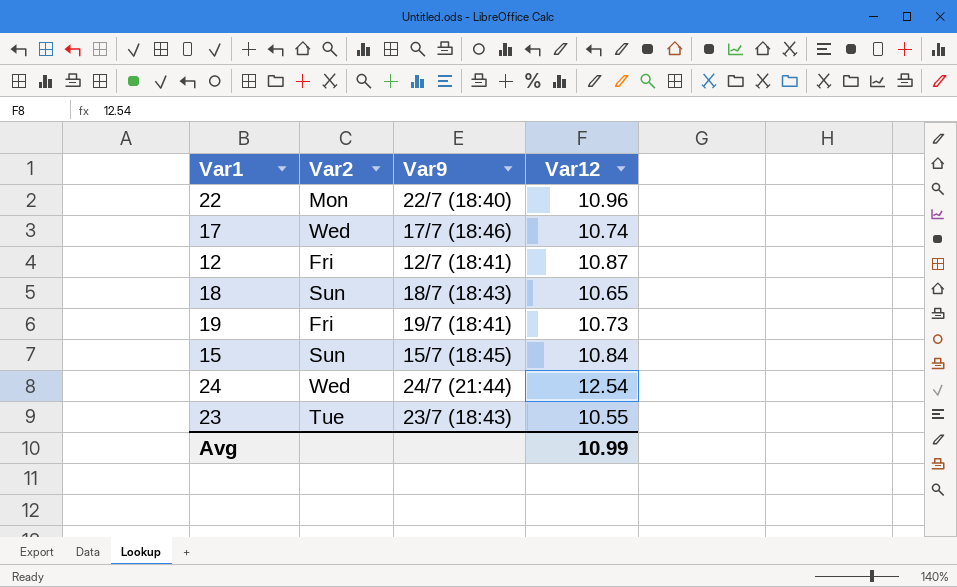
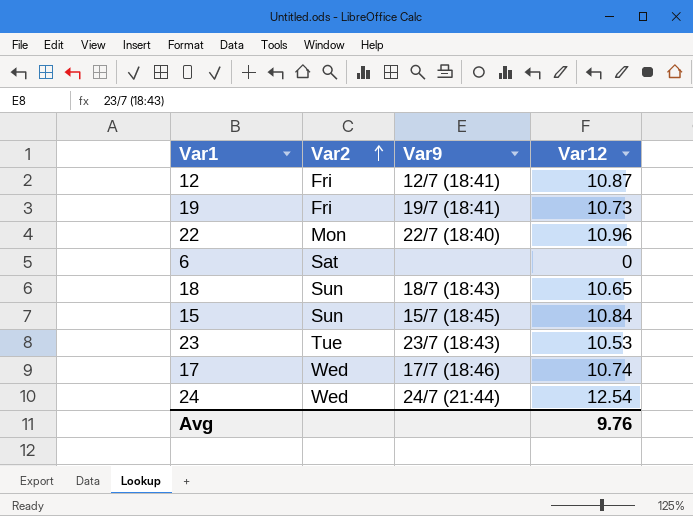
row order: none -> Var2 ascending
row 6: none -> Sat | none | 0
23 | Var12: 10.55 -> 10.53
Avg | Var12: 10.99 -> 9.76

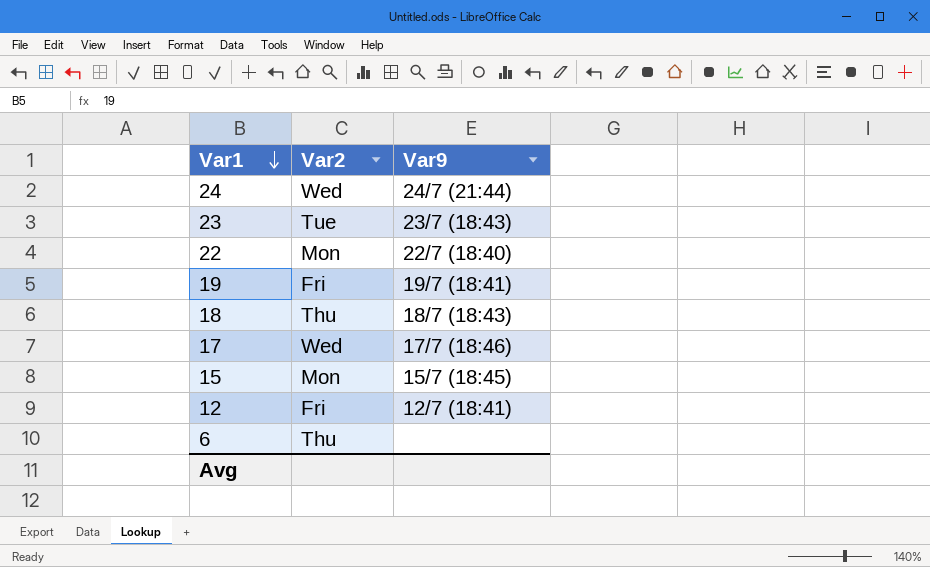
row order: Var2 ascending -> Var1 descending
column Var12 | position: 4 -> none
18 | Var2: Sun -> Thu
15 | Var2: Sun -> Mon
6 | Var2: Sat -> Thu

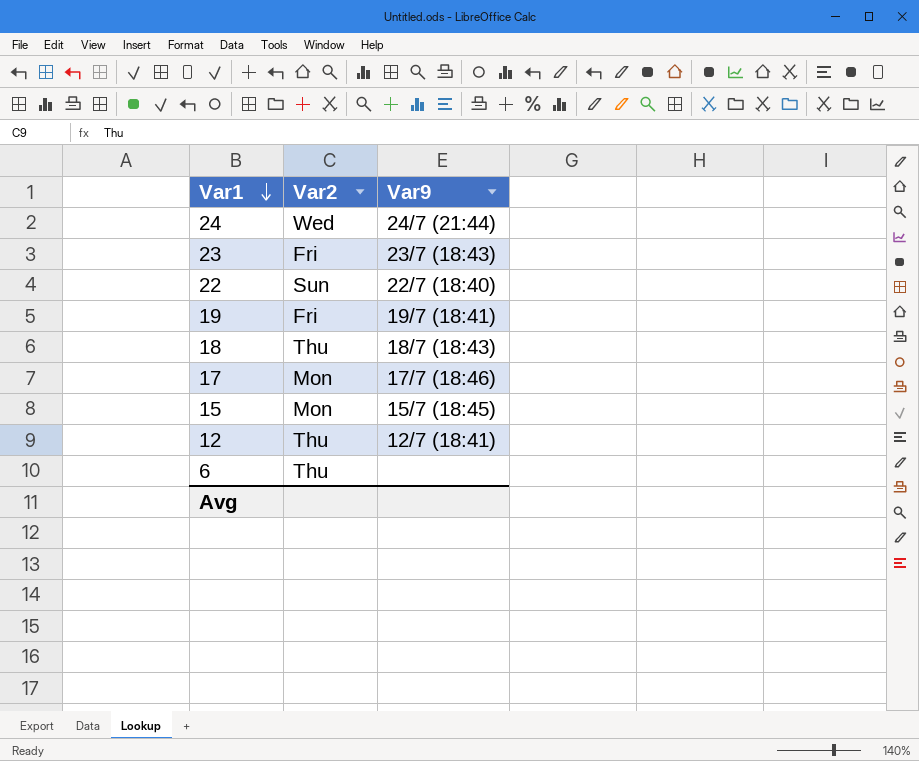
23 | Var2: Tue -> Fri
22 | Var2: Mon -> Sun
17 | Var2: Wed -> Mon
12 | Var2: Fri -> Thu

